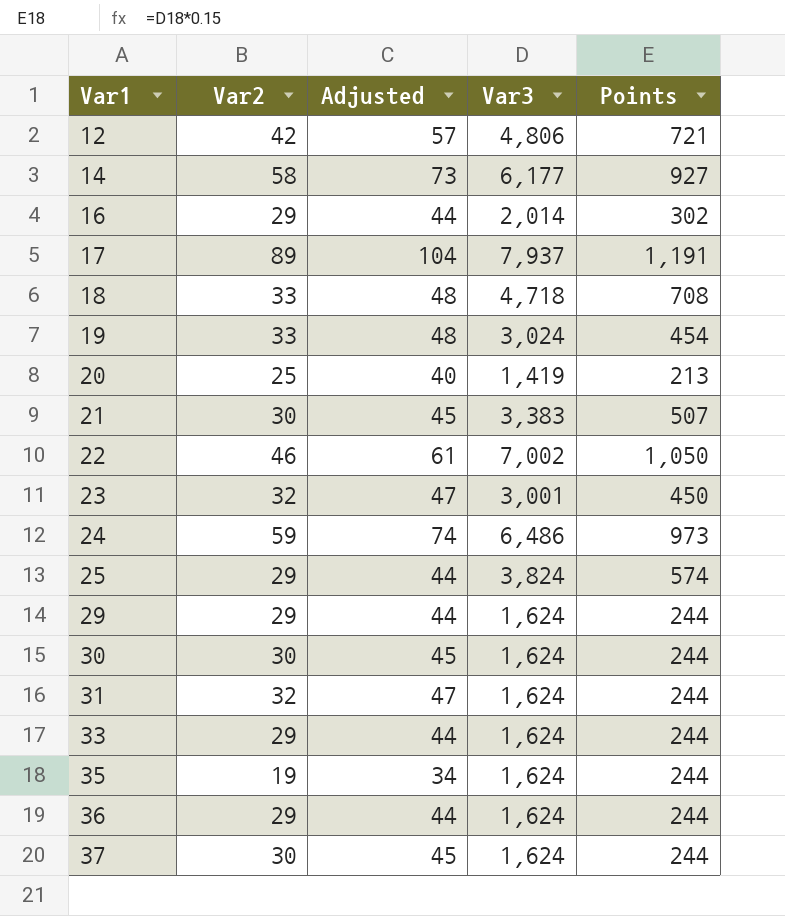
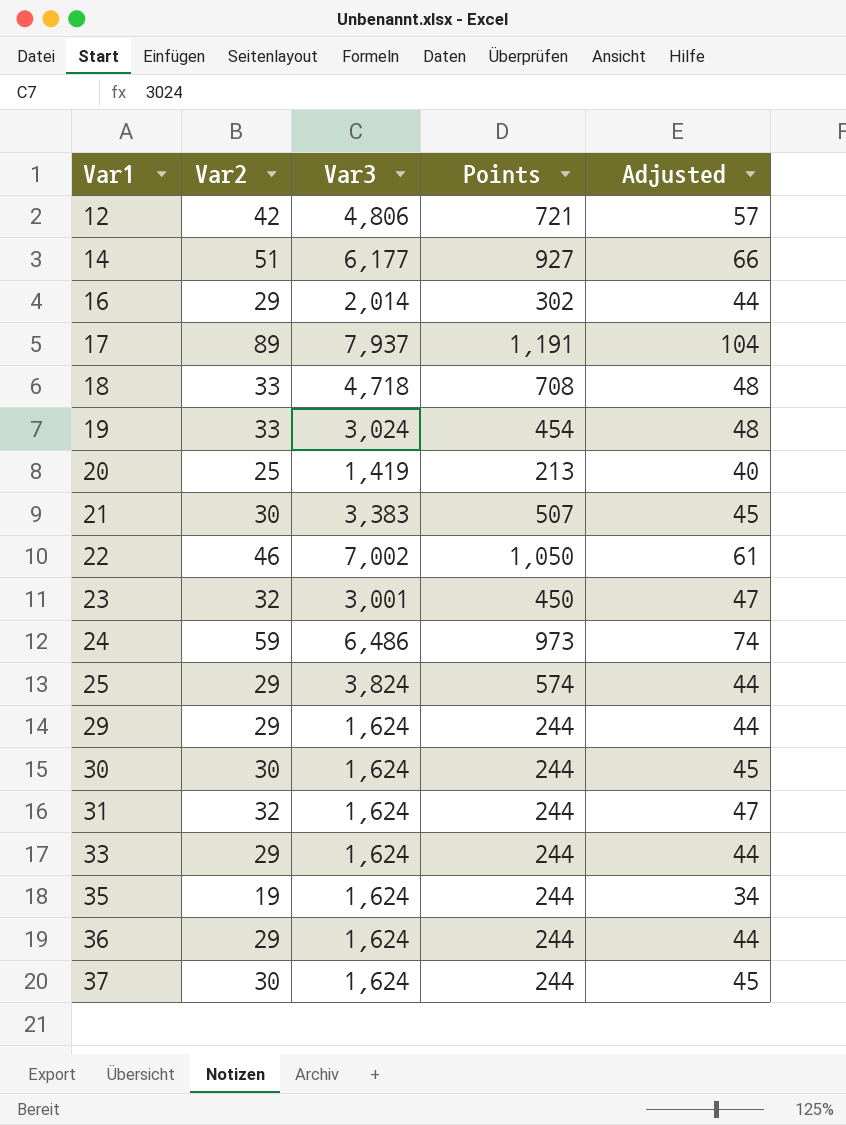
column Adjusted | position: 3 -> 5
14 | Var2: 58 -> 51
14 | Adjusted: 73 -> 66

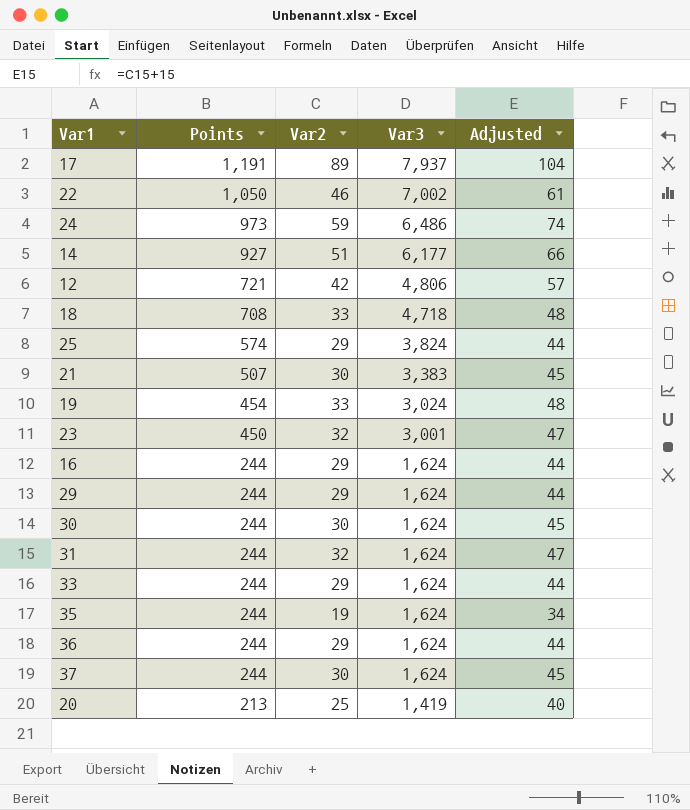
row order: Var1 ascending -> Points descending
column Points | position: 4 -> 2
16 | Points: 302 -> 244
16 | Var3: 2,014 -> 1,624

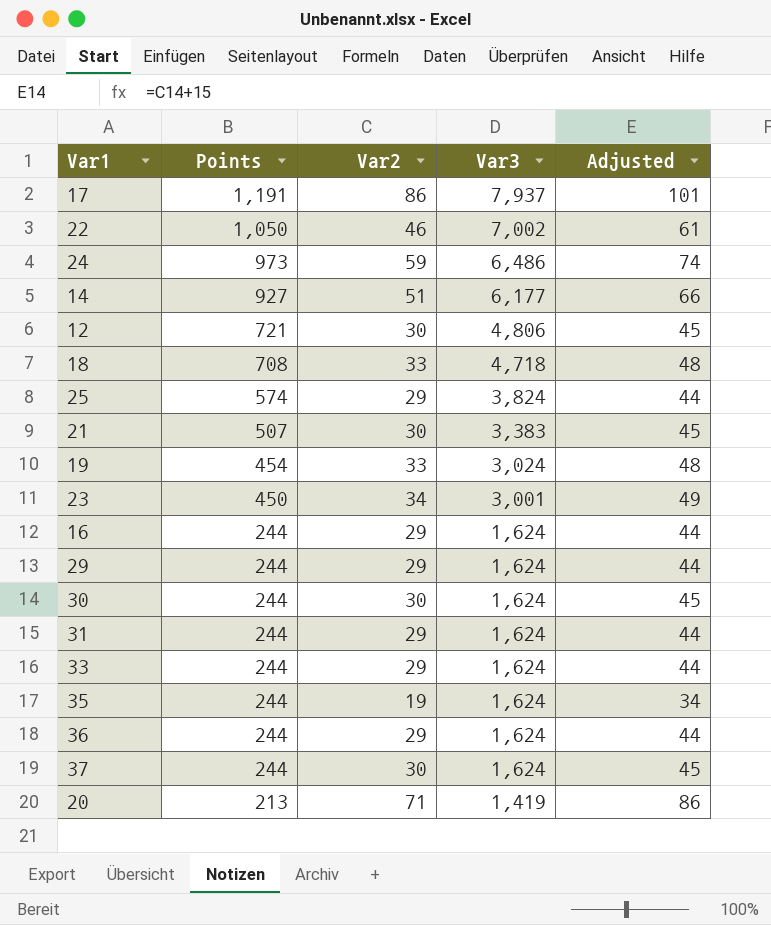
17 | Var2: 89 -> 86
17 | Adjusted: 104 -> 101
12 | Var2: 42 -> 30
12 | Adjusted: 57 -> 45
23 | Var2: 32 -> 34
23 | Adjusted: 47 -> 49
31 | Var2: 32 -> 29
31 | Adjusted: 47 -> 44
20 | Var2: 25 -> 71
20 | Adjusted: 40 -> 86

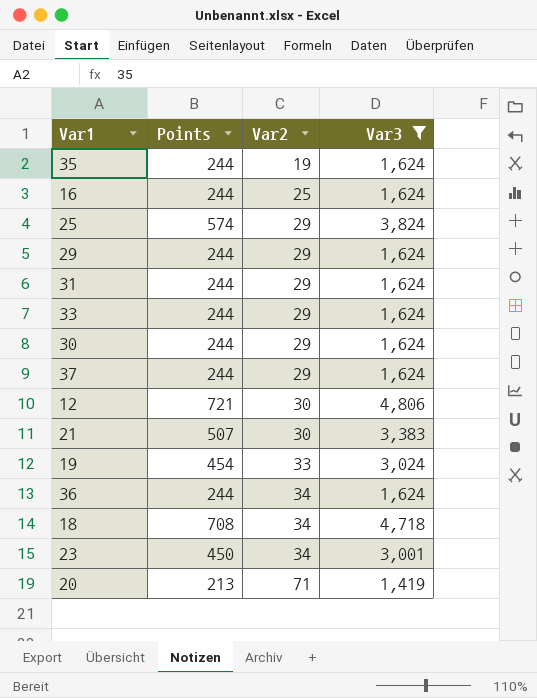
filter: none -> Var3 <= 4,806
row order: Points descending -> Var2 ascending
column Adjusted | formula: [Var2] + 15 -> none
16 | Var2: 29 -> 25
30 | Var2: 30 -> 29
37 | Var2: 30 -> 29
36 | Var2: 29 -> 34
18 | Var2: 33 -> 34

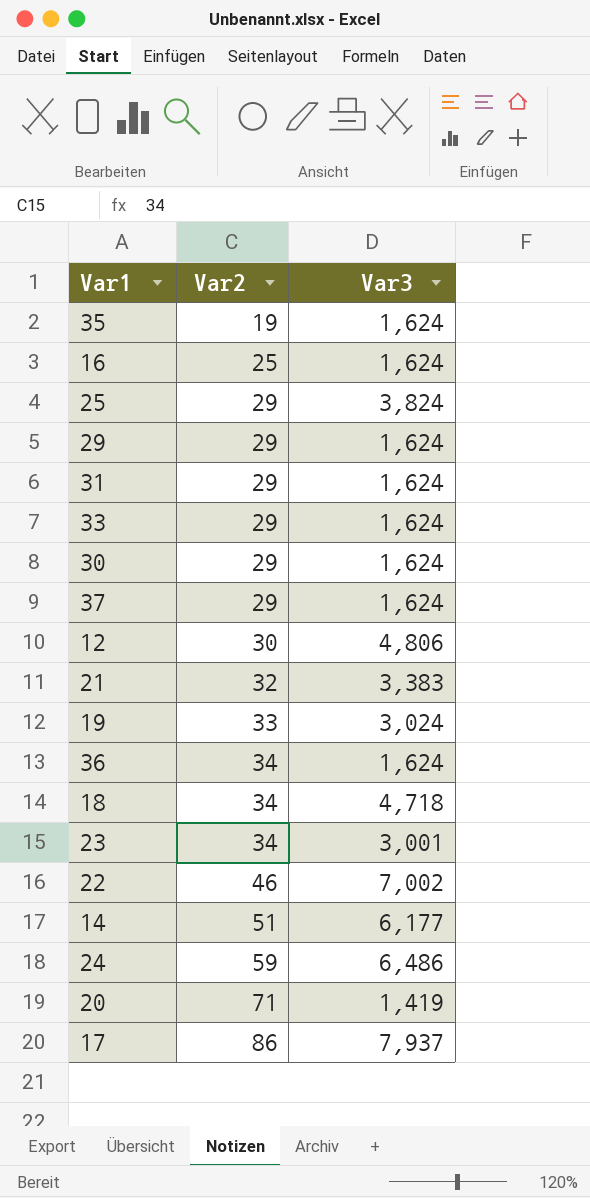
filter: Var3 <= 4,806 -> none
column Points | formula: [Var3] * 0.15 -> none
21 | Var2: 30 -> 32

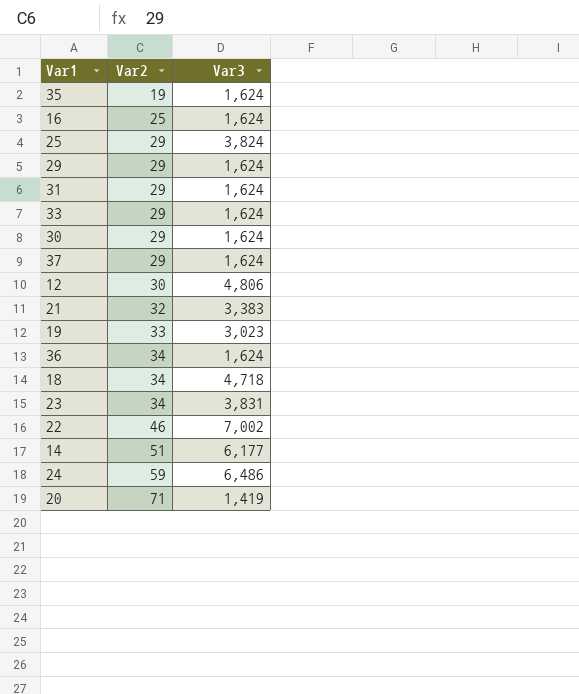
row 17: 86 | 7,937 -> none
19 | Var3: 3,024 -> 3,023
23 | Var3: 3,001 -> 3,831

